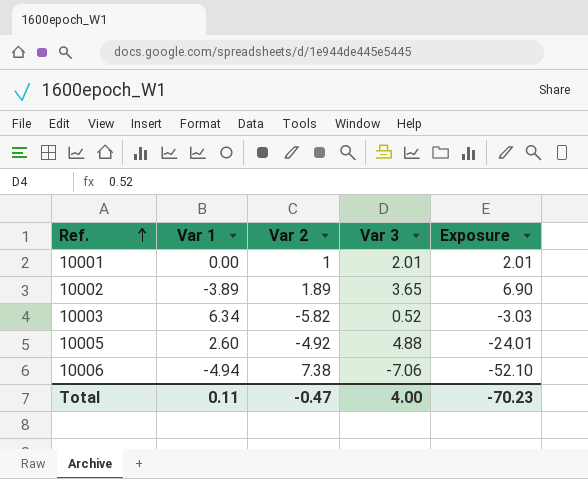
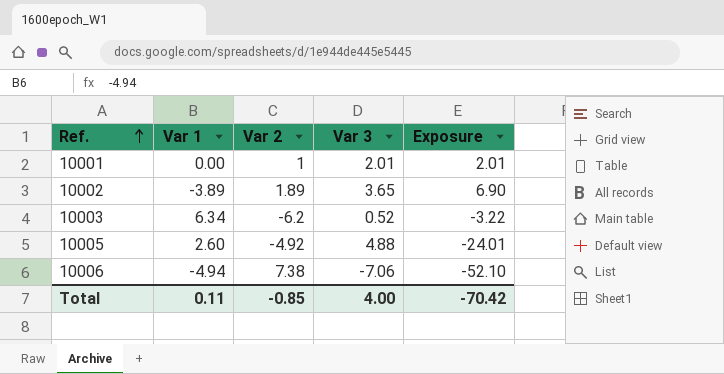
10003 | Var 2: -5.82 -> -6.2
10003 | Exposure: -3.03 -> -3.22
Total | Var 2: -0.47 -> -0.85
Total | Exposure: -70.23 -> -70.42

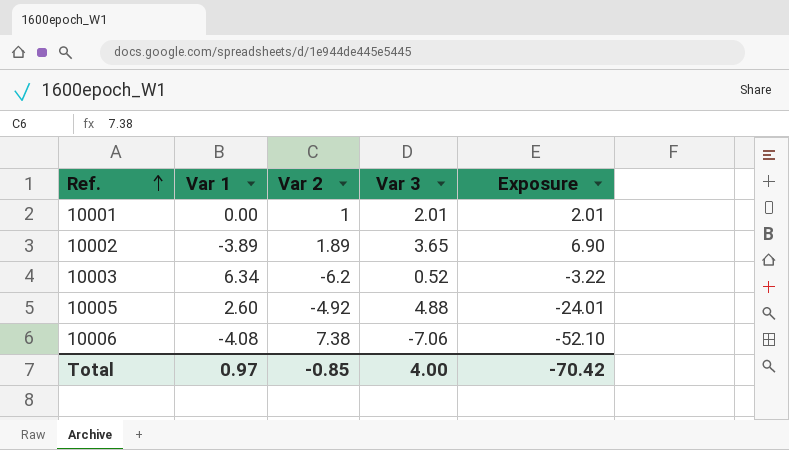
10006 | Var 1: -4.94 -> -4.08
Total | Var 1: 0.11 -> 0.97

